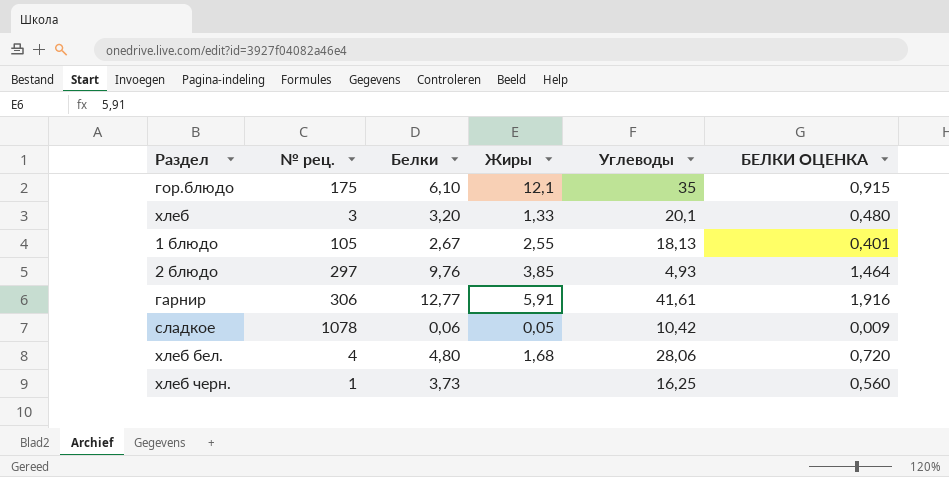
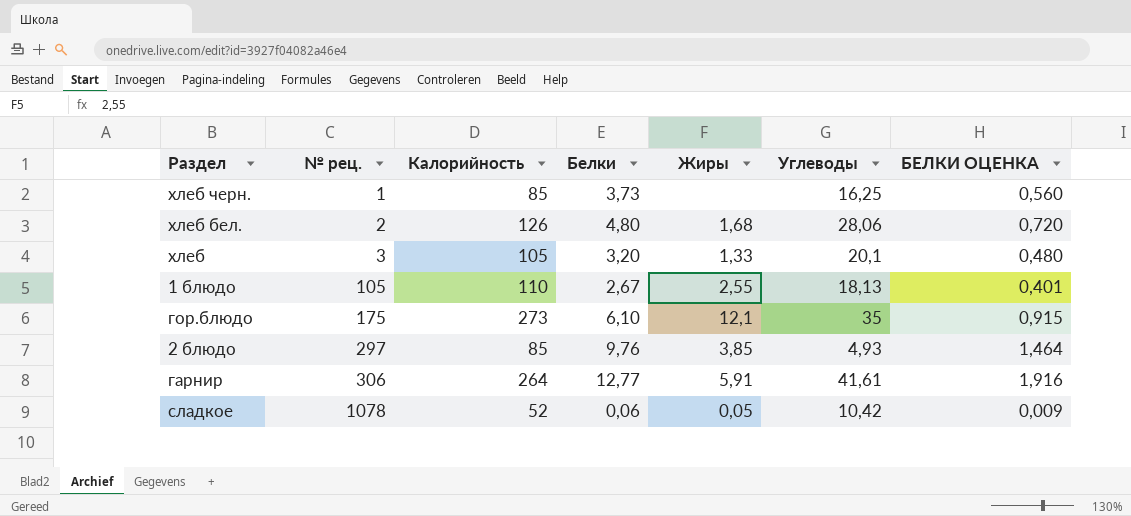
row order: none -> № рец. ascending
column Калорийность | position: none -> 3
хлеб бел. | № рец.: 4 -> 2

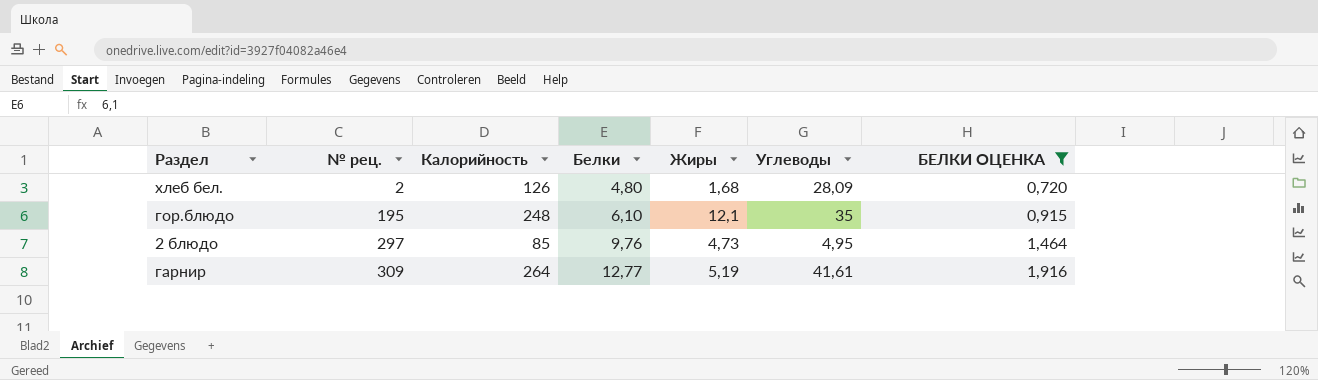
filter: none -> БЕЛКИ ОЦЕНКА >= 0,720
хлеб бел. | Углеводы: 28,06 -> 28,09
гор.блюдо | № рец.: 175 -> 195
гор.блюдо | Калорийность: 273 -> 248
2 блюдо | Жиры: 3,85 -> 4,73
2 блюдо | Углеводы: 4,93 -> 4,95
гарнир | № рец.: 306 -> 309
гарнир | Жиры: 5,91 -> 5,19

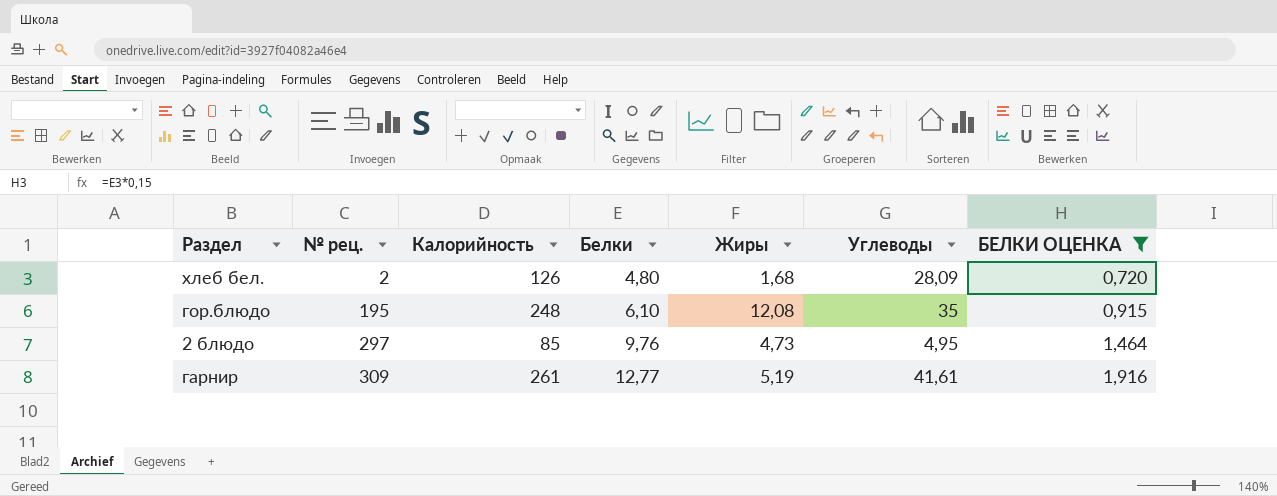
гор.блюдо | Жиры: 12,1 -> 12,08
гарнир | Калорийность: 264 -> 261

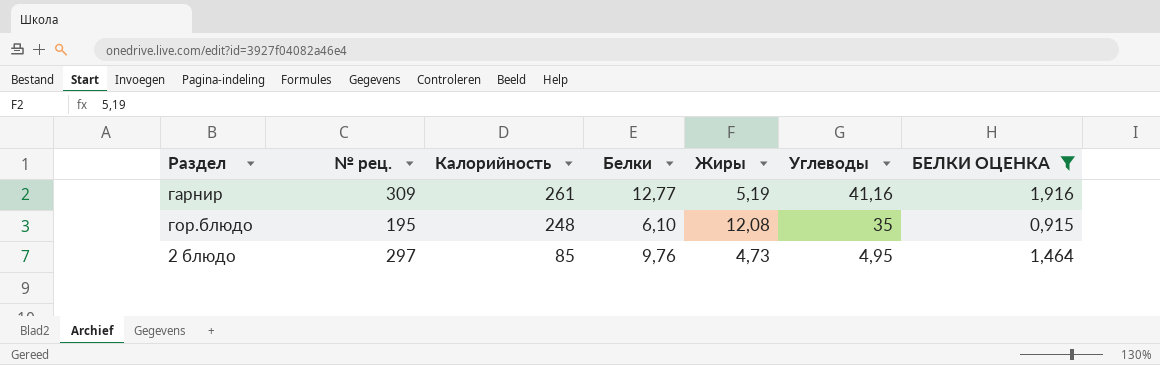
row order: № рец. ascending -> Калорийность descending
row хлеб бел.: 2 | 126 | 4,80 | 1,68 | 28,09 | 0,720 -> none
гарнир | Углеводы: 41,61 -> 41,16

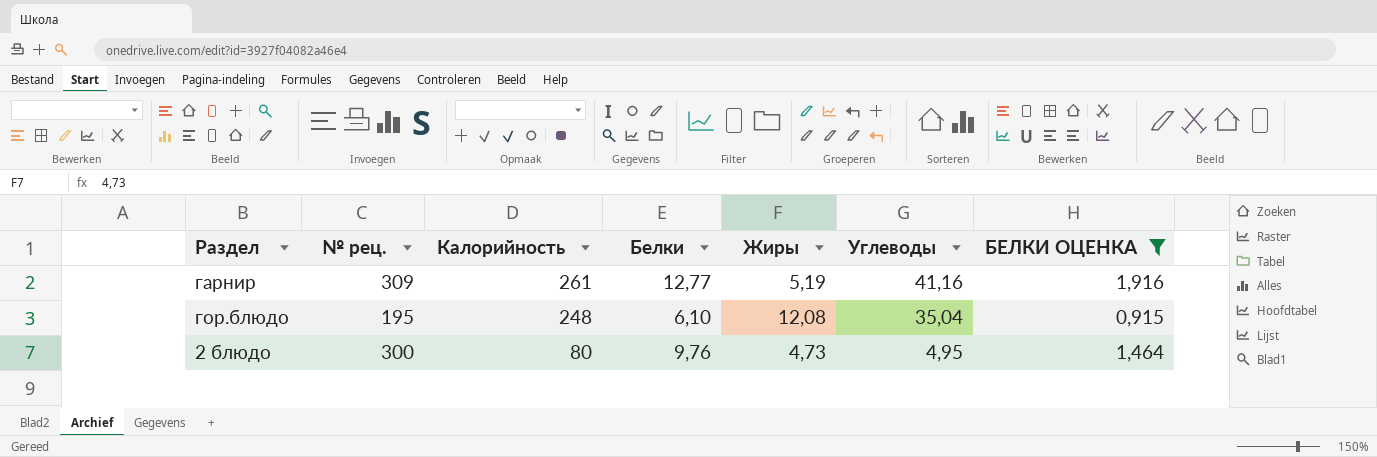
гор.блюдо | Углеводы: 35 -> 35,04
2 блюдо | № рец.: 297 -> 300
2 блюдо | Калорийность: 85 -> 80

